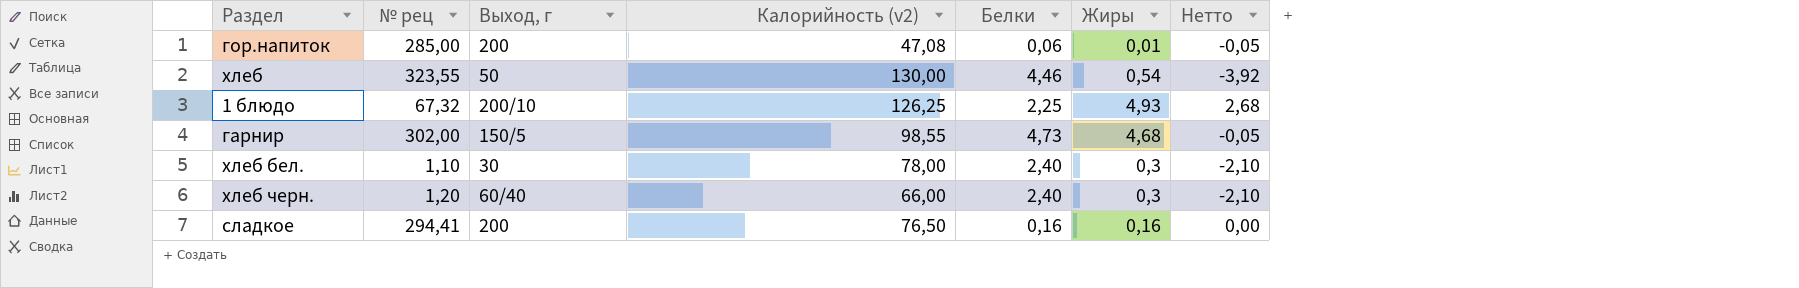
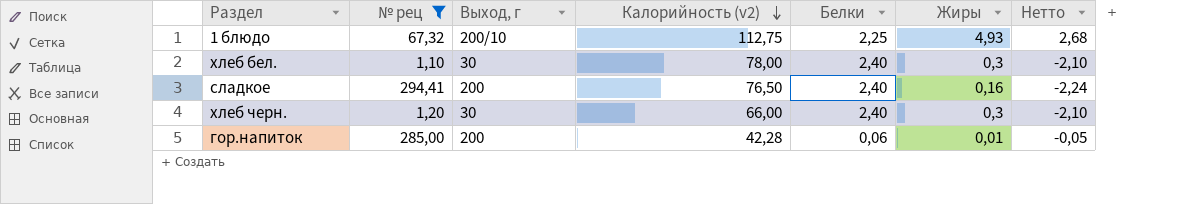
filter: none -> № рец <= 294,41
row order: none -> Калорийность (v2) descending
1 блюдо | Калорийность (v2): 126,25 -> 112,75
сладкое | Белки: 0,16 -> 2,40
сладкое | Нетто: 0,00 -> -2,24
хлеб черн. | Выход, г: 60/40 -> 30
гор.напиток | Калорийность (v2): 47,08 -> 42,28

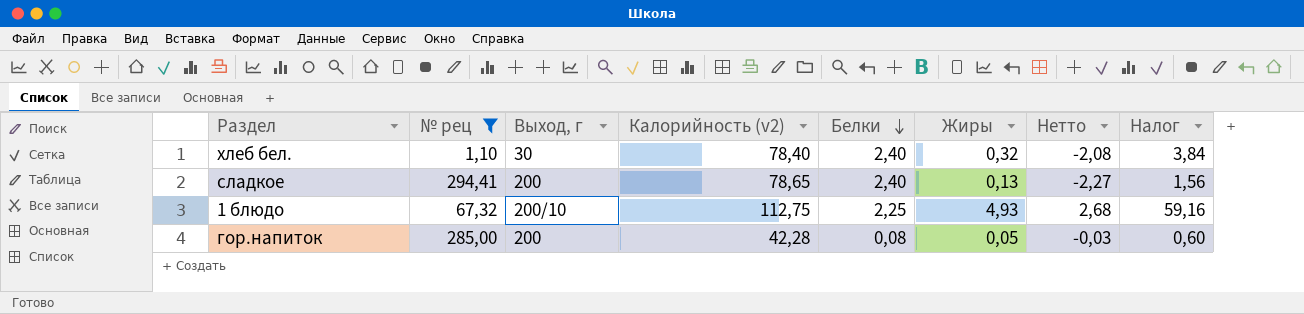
row order: Калорийность (v2) descending -> Белки descending
column Налог | formula: none -> [Жиры] * 12
row хлеб черн.: 1,20 | 30 | 66,00 | 2,40 | 0,3 | -2,10 -> none
хлеб бел. | Калорийность (v2): 78,00 -> 78,40
хлеб бел. | Жиры: 0,3 -> 0,32
хлеб бел. | Нетто: -2,10 -> -2,08
сладкое | Калорийность (v2): 76,50 -> 78,65
сладкое | Жиры: 0,16 -> 0,13
сладкое | Нетто: -2,24 -> -2,27
гор.напиток | Белки: 0,06 -> 0,08
гор.напиток | Жиры: 0,01 -> 0,05
гор.напиток | Нетто: -0,05 -> -0,03

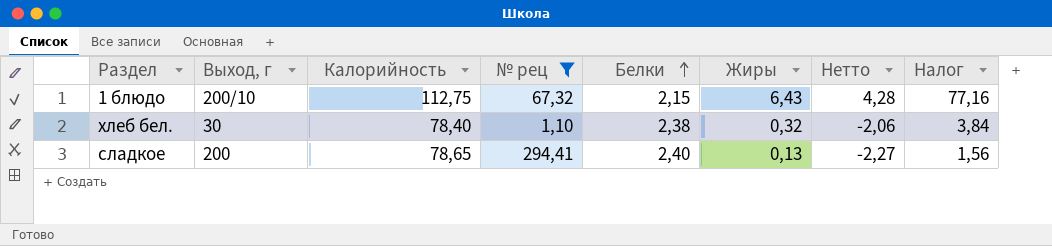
row order: Белки descending -> Белки ascending
column name: Калорийность (v2) -> Калорийность
column № рец | position: 2 -> 4
row гор.напиток: 285,00 | 200 | 42,28 | 0,08 | 0,05 | -0,03 | 0,60 -> none
1 блюдо | Белки: 2,25 -> 2,15
1 блюдо | Жиры: 4,93 -> 6,43
1 блюдо | Нетто: 2,68 -> 4,28
1 блюдо | Налог: 59,16 -> 77,16
хлеб бел. | Белки: 2,40 -> 2,38
хлеб бел. | Нетто: -2,08 -> -2,06

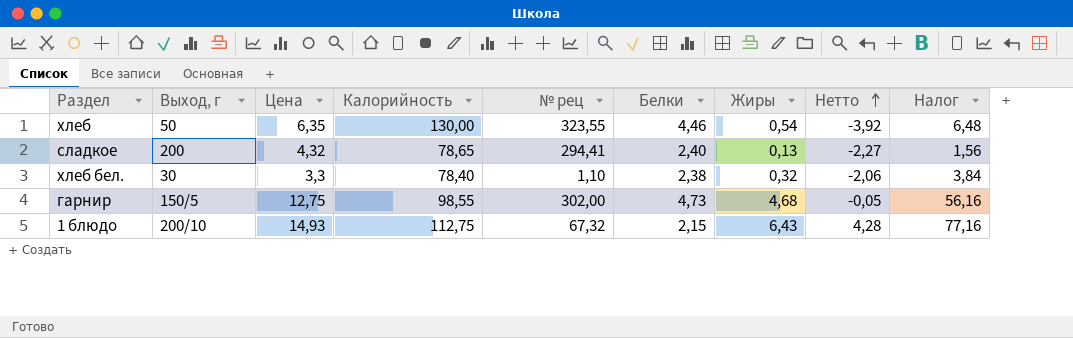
filter: № рец <= 294,41 -> none
row order: Белки ascending -> Нетто ascending
column Цена | position: none -> 3

